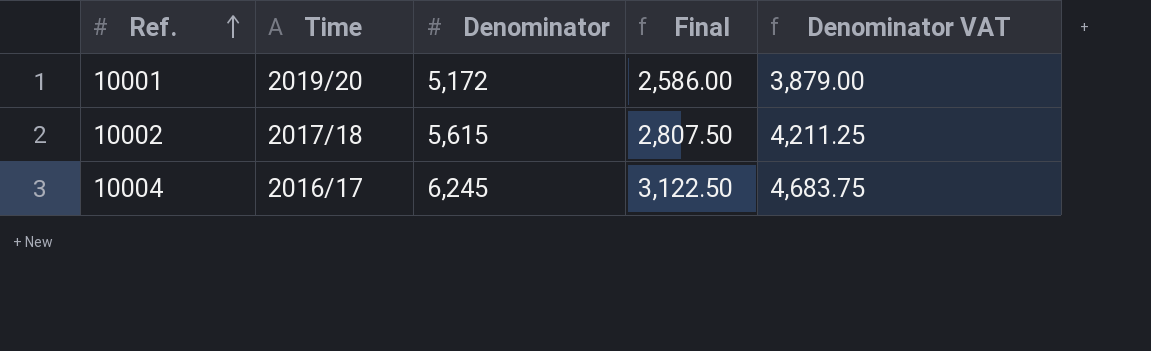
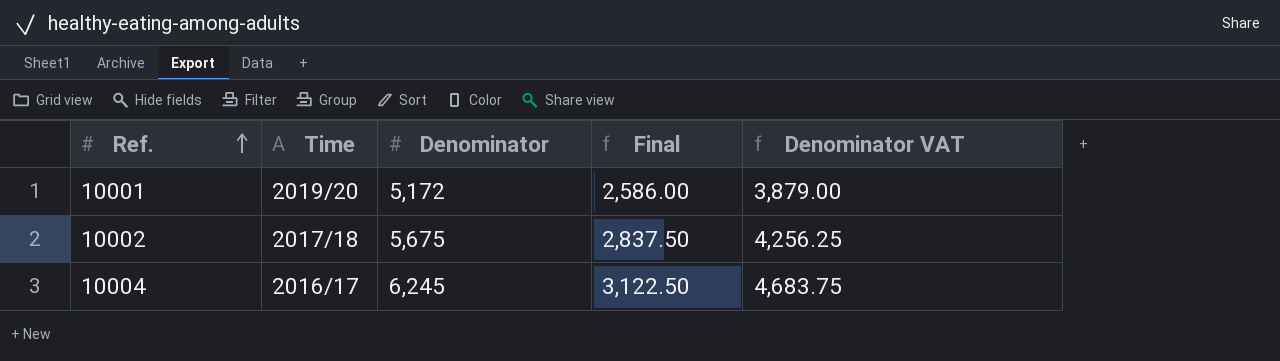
10002 | Denominator: 5,615 -> 5,675
10002 | Final: 2,807.50 -> 2,837.50
10002 | Denominator VAT: 4,211.25 -> 4,256.25

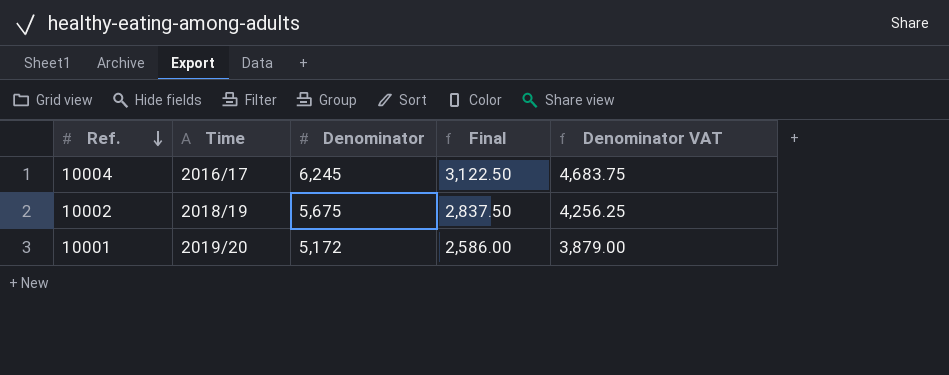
row order: Ref. ascending -> Ref. descending
10002 | Time: 2017/18 -> 2018/19

